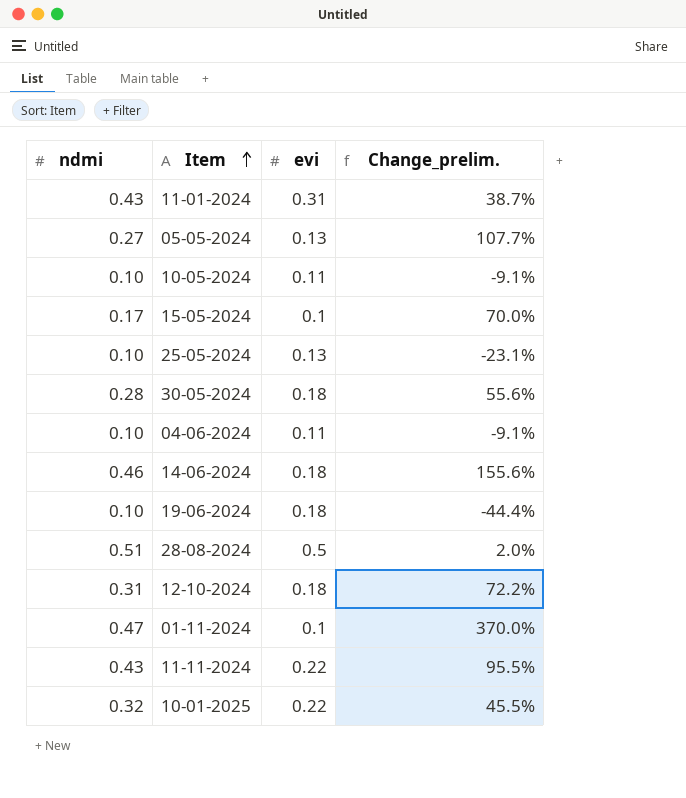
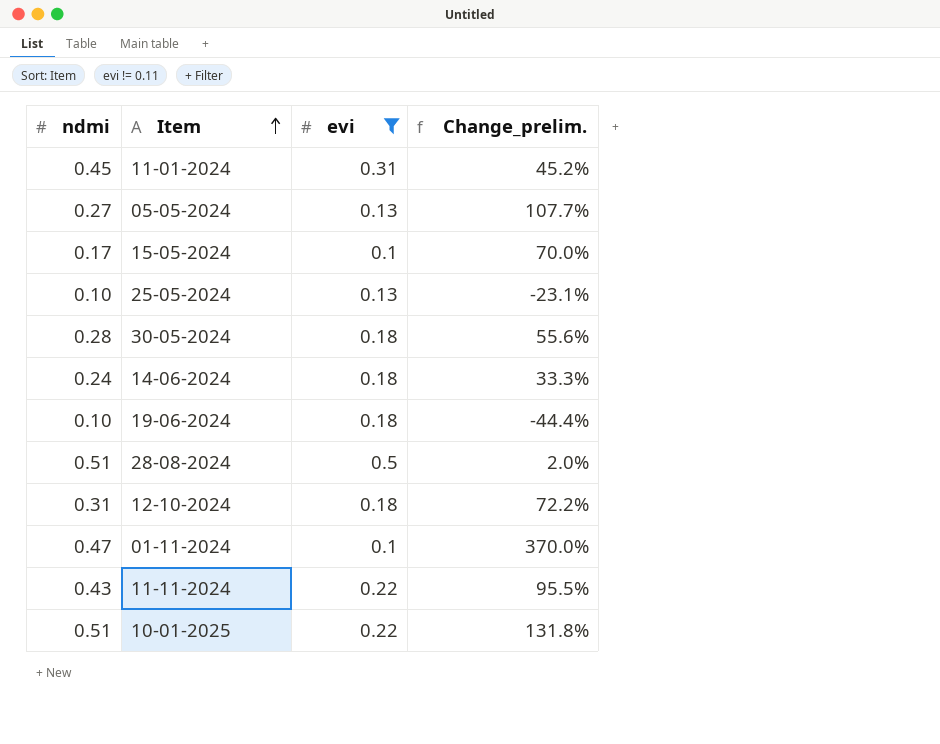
filter: none -> evi != 0.11
11-01-2024 | ndmi: 0.43 -> 0.45
11-01-2024 | Change_prelim.: 38.7% -> 45.2%
14-06-2024 | ndmi: 0.46 -> 0.24
14-06-2024 | Change_prelim.: 155.6% -> 33.3%
10-01-2025 | ndmi: 0.32 -> 0.51
10-01-2025 | Change_prelim.: 45.5% -> 131.8%

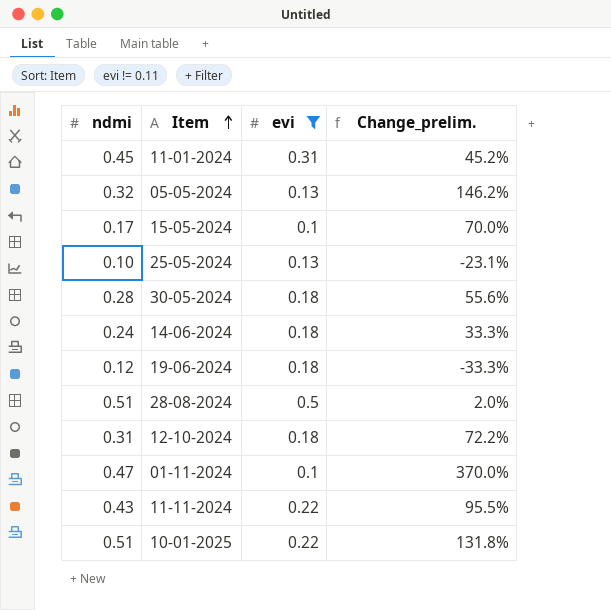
05-05-2024 | ndmi: 0.27 -> 0.32
05-05-2024 | Change_prelim.: 107.7% -> 146.2%
19-06-2024 | ndmi: 0.10 -> 0.12
19-06-2024 | Change_prelim.: -44.4% -> -33.3%

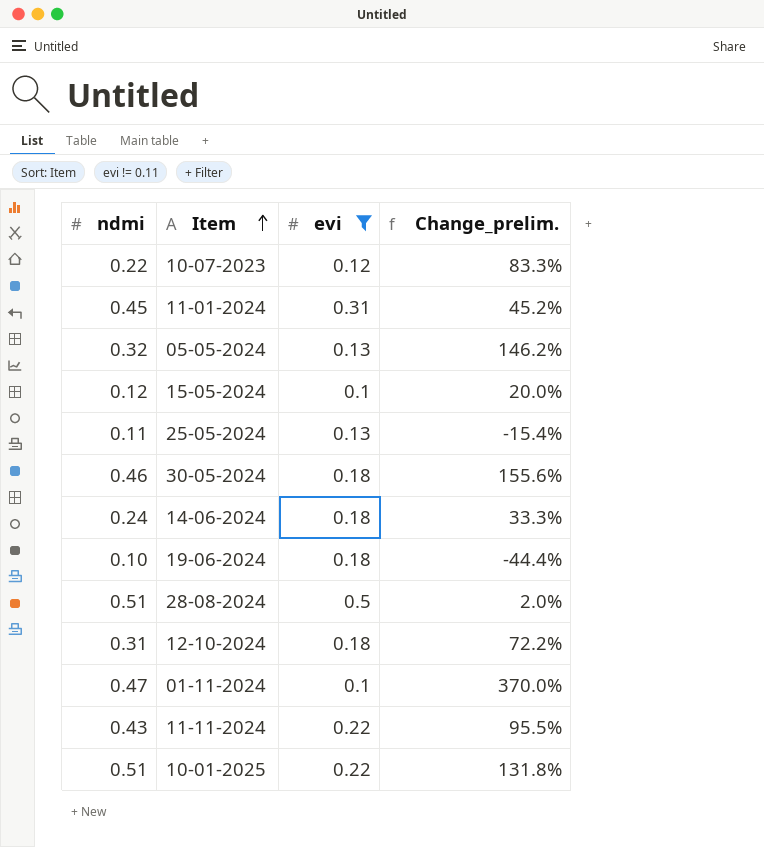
row 10-07-2023: none -> 0.22 | 0.12 | 83.3%
15-05-2024 | ndmi: 0.17 -> 0.12
15-05-2024 | Change_prelim.: 70.0% -> 20.0%
25-05-2024 | ndmi: 0.10 -> 0.11
25-05-2024 | Change_prelim.: -23.1% -> -15.4%
30-05-2024 | ndmi: 0.28 -> 0.46
30-05-2024 | Change_prelim.: 55.6% -> 155.6%
19-06-2024 | ndmi: 0.12 -> 0.10
19-06-2024 | Change_prelim.: -33.3% -> -44.4%

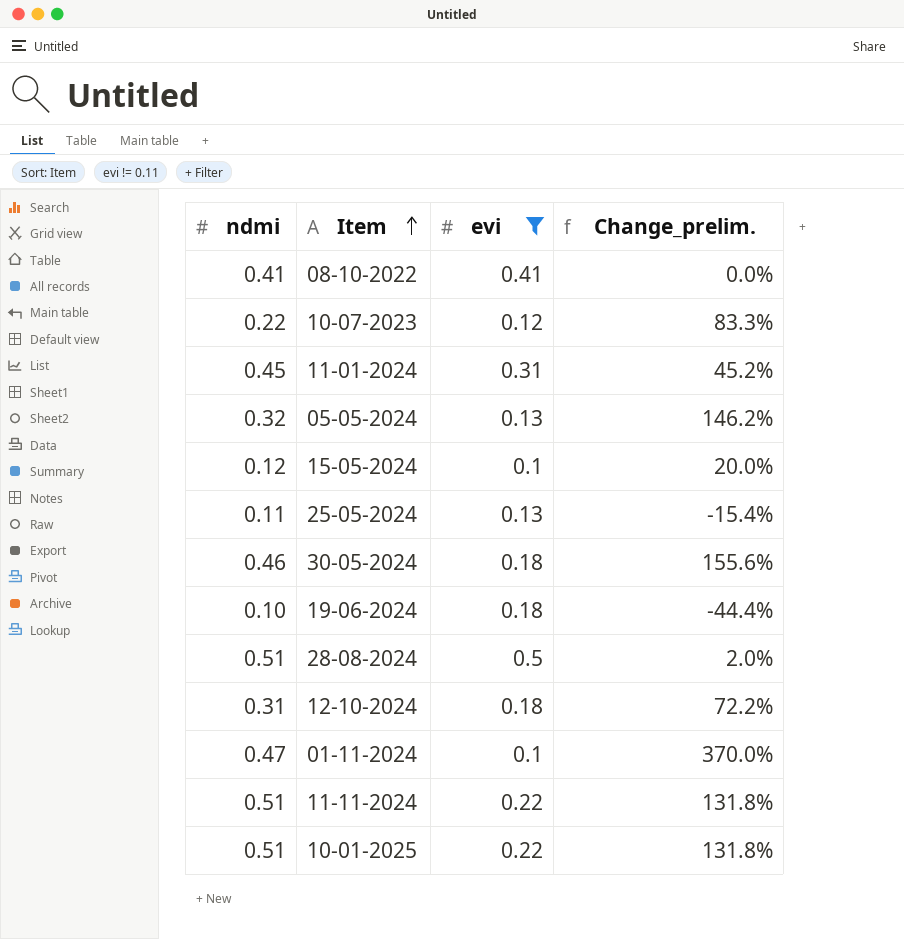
row 14-06-2024: 0.24 | 0.18 | 33.3% -> none
row 08-10-2022: none -> 0.41 | 0.41 | 0.0%
11-11-2024 | ndmi: 0.43 -> 0.51
11-11-2024 | Change_prelim.: 95.5% -> 131.8%

